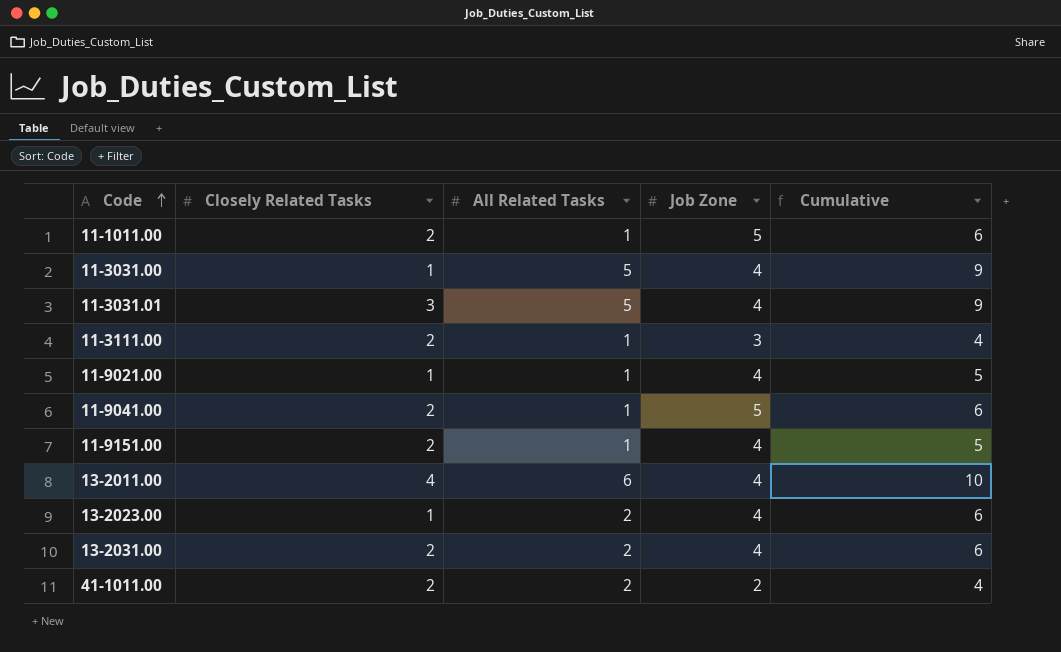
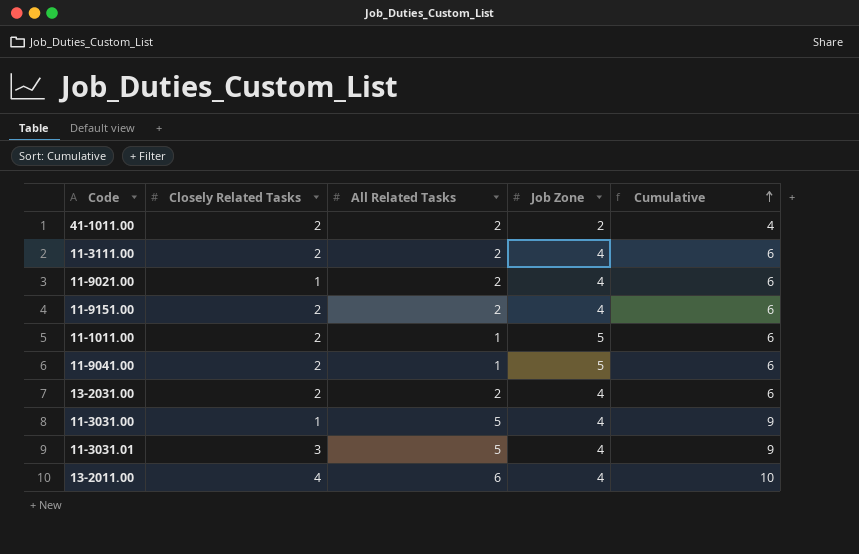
row order: Code ascending -> Cumulative ascending
row 13-2023.00: 1 | 2 | 4 | 6 -> none
11-3111.00 | All Related Tasks: 1 -> 2
11-3111.00 | Job Zone: 3 -> 4
11-3111.00 | Cumulative: 4 -> 6
11-9021.00 | All Related Tasks: 1 -> 2
11-9021.00 | Cumulative: 5 -> 6
11-9151.00 | All Related Tasks: 1 -> 2
11-9151.00 | Cumulative: 5 -> 6

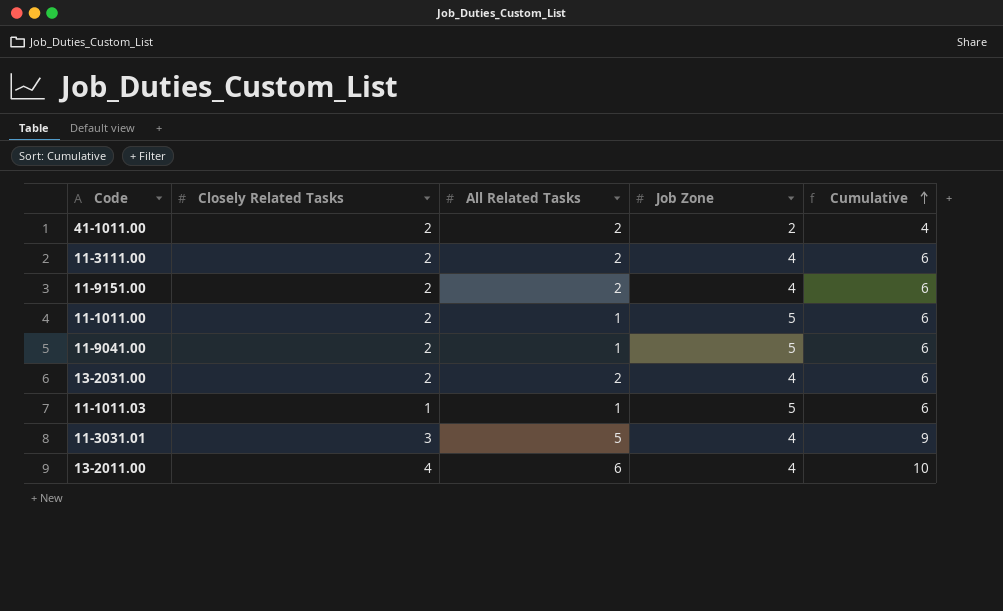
row 11-9021.00: 1 | 2 | 4 | 6 -> none
row 11-3031.00: 1 | 5 | 4 | 9 -> none
row 11-1011.03: none -> 1 | 1 | 5 | 6

